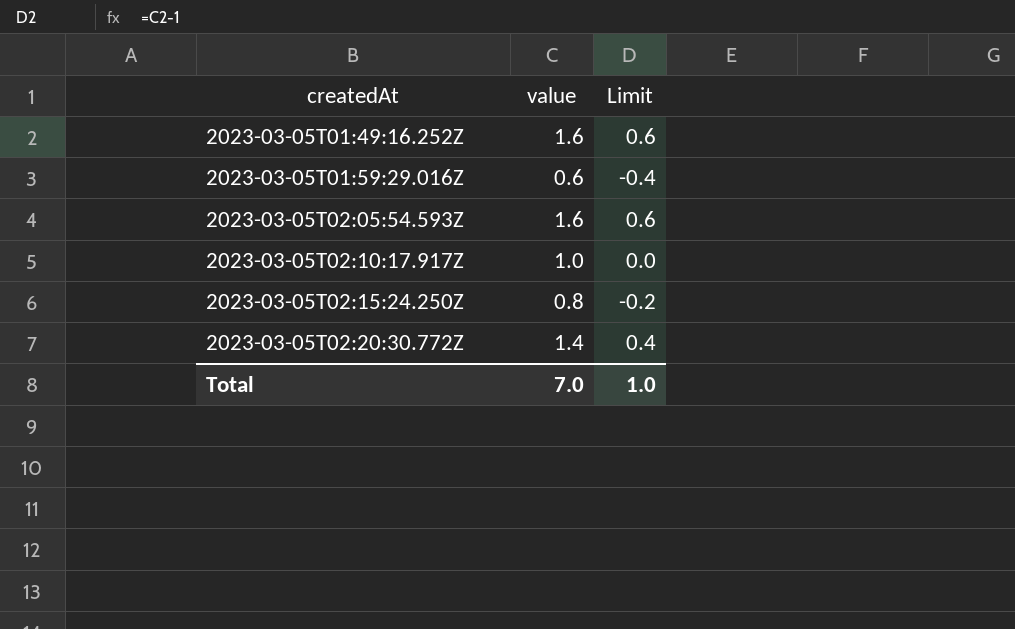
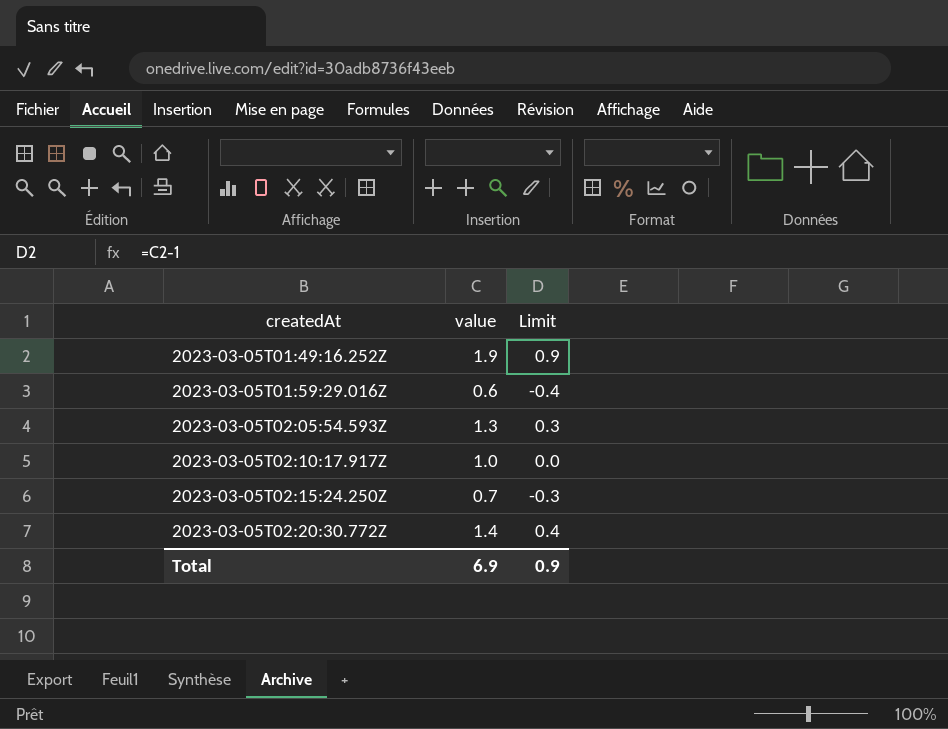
2023-03-05T01:49:16.252Z | value: 1.6 -> 1.9
2023-03-05T01:49:16.252Z | Limit: 0.6 -> 0.9
2023-03-05T02:05:54.593Z | value: 1.6 -> 1.3
2023-03-05T02:05:54.593Z | Limit: 0.6 -> 0.3
2023-03-05T02:15:24.250Z | value: 0.8 -> 0.7
2023-03-05T02:15:24.250Z | Limit: -0.2 -> -0.3
Total | value: 7.0 -> 6.9
Total | Limit: 1.0 -> 0.9

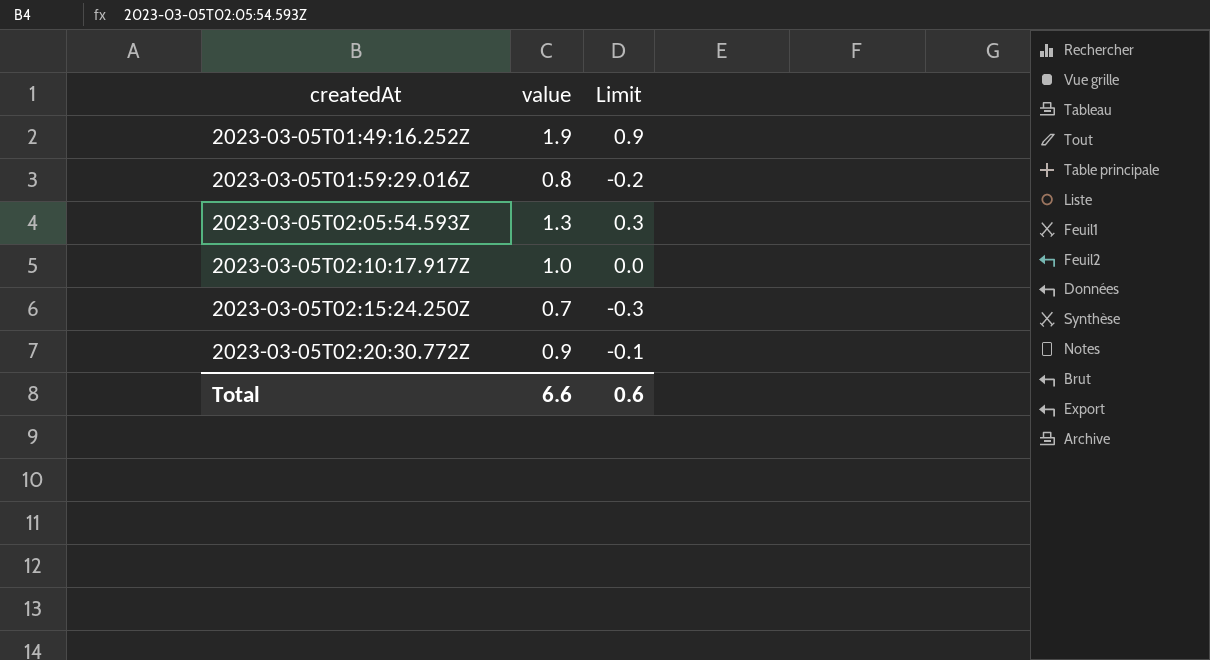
2023-03-05T01:59:29.016Z | value: 0.6 -> 0.8
2023-03-05T01:59:29.016Z | Limit: -0.4 -> -0.2
2023-03-05T02:20:30.772Z | value: 1.4 -> 0.9
2023-03-05T02:20:30.772Z | Limit: 0.4 -> -0.1
Total | value: 6.9 -> 6.6
Total | Limit: 0.9 -> 0.6

